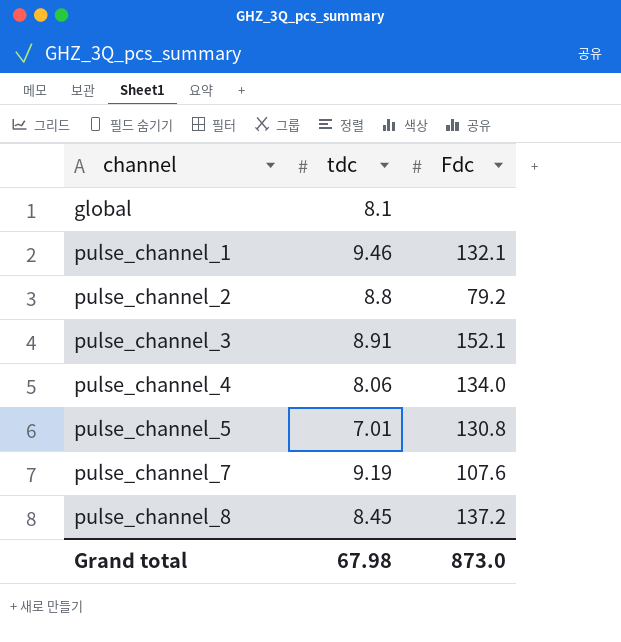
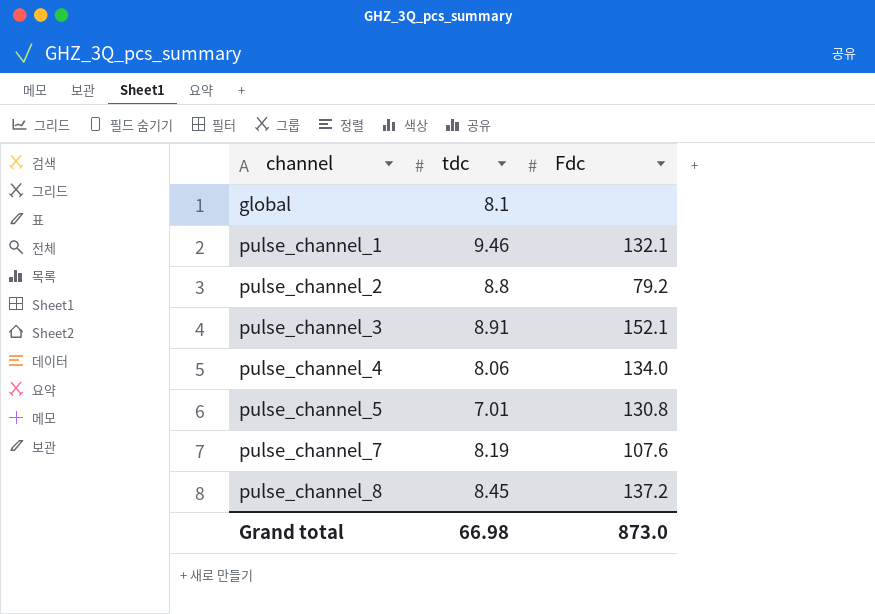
pulse_channel_7 | tdc: 9.19 -> 8.19
Grand total | tdc: 67.98 -> 66.98

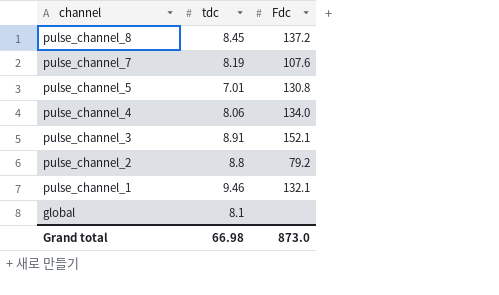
row order: channel ascending -> channel descending

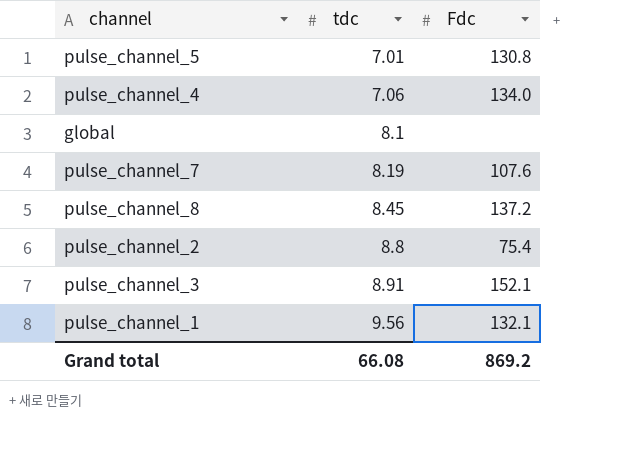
row order: channel descending -> tdc ascending
pulse_channel_4 | tdc: 8.06 -> 7.06
pulse_channel_2 | Fdc: 79.2 -> 75.4
pulse_channel_1 | tdc: 9.46 -> 9.56
Grand total | tdc: 66.98 -> 66.08
Grand total | Fdc: 873.0 -> 869.2

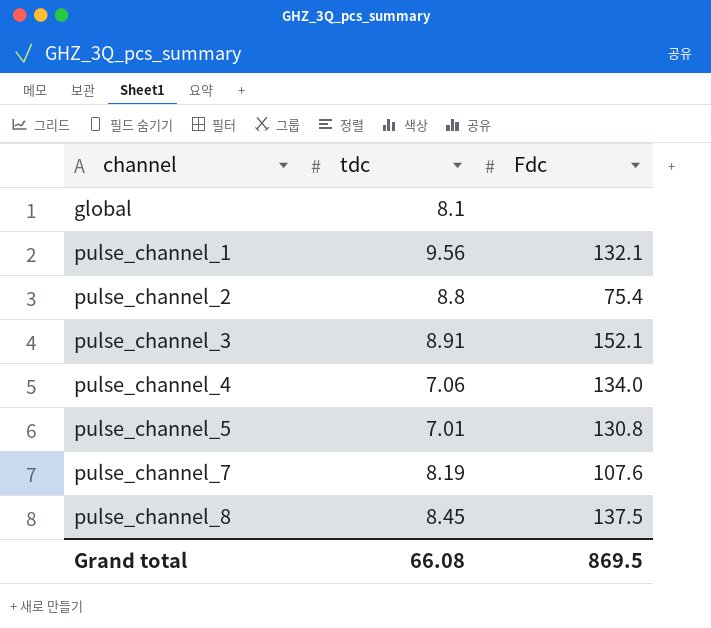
row order: tdc ascending -> channel ascending
pulse_channel_8 | Fdc: 137.2 -> 137.5
Grand total | Fdc: 869.2 -> 869.5

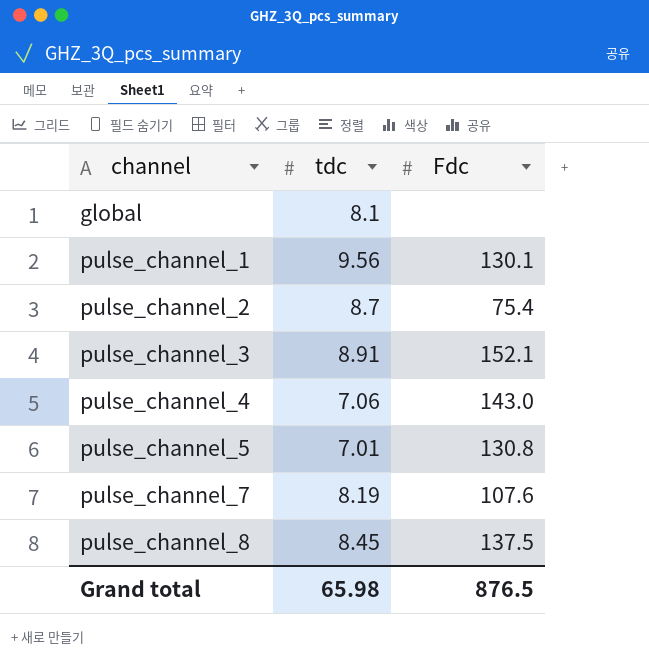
pulse_channel_1 | Fdc: 132.1 -> 130.1
pulse_channel_2 | tdc: 8.8 -> 8.7
pulse_channel_4 | Fdc: 134.0 -> 143.0
Grand total | tdc: 66.08 -> 65.98
Grand total | Fdc: 869.5 -> 876.5

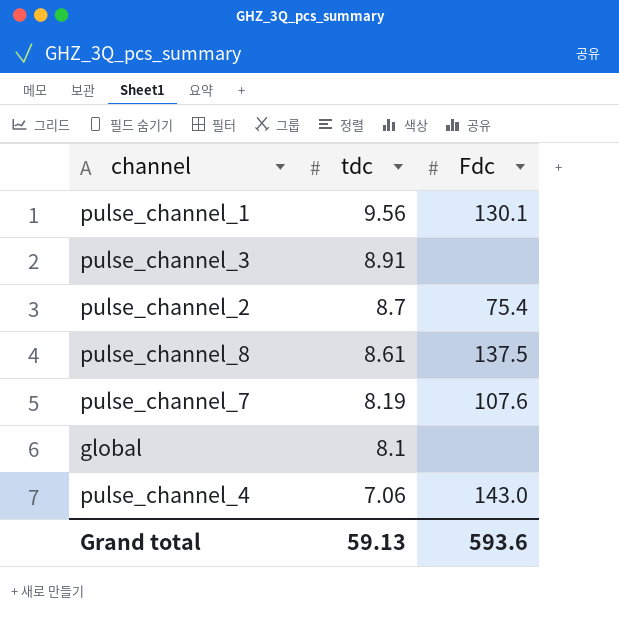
row order: channel ascending -> tdc descending
row pulse_channel_5: 7.01 | 130.8 -> none
pulse_channel_3 | Fdc: 152.1 -> none
pulse_channel_8 | tdc: 8.45 -> 8.61
Grand total | tdc: 65.98 -> 59.13
Grand total | Fdc: 876.5 -> 593.6

